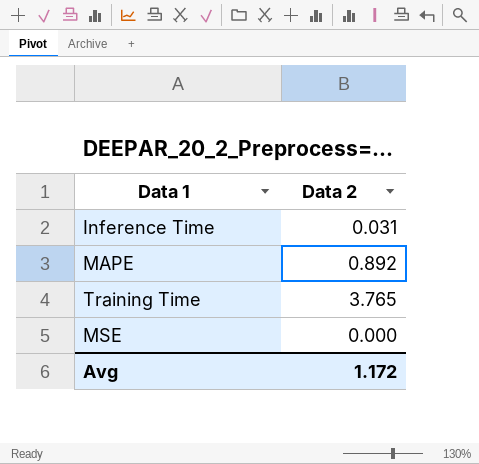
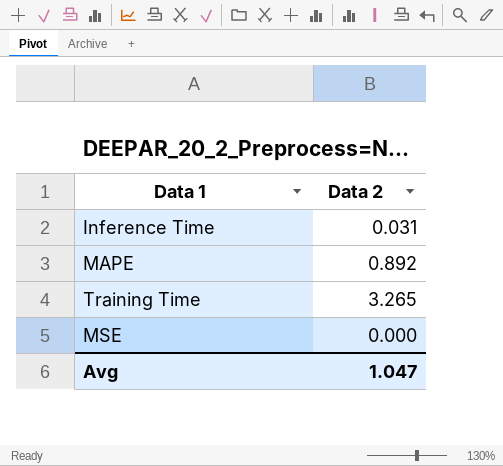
Training Time | Data 2: 3.765 -> 3.265
Avg | Data 2: 1.172 -> 1.047

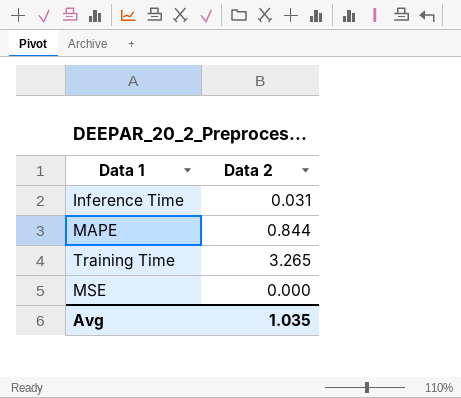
MAPE | Data 2: 0.892 -> 0.844
Avg | Data 2: 1.047 -> 1.035

